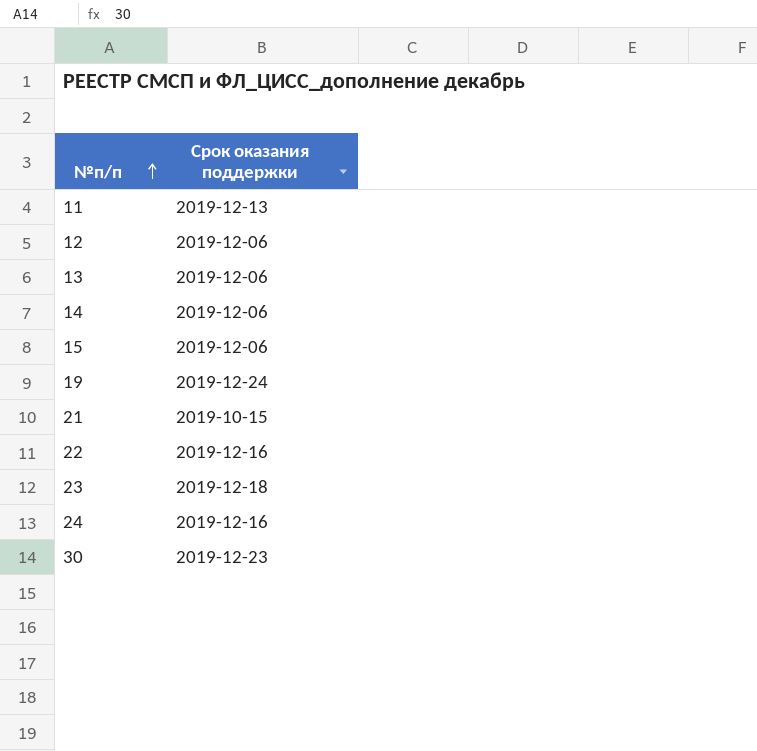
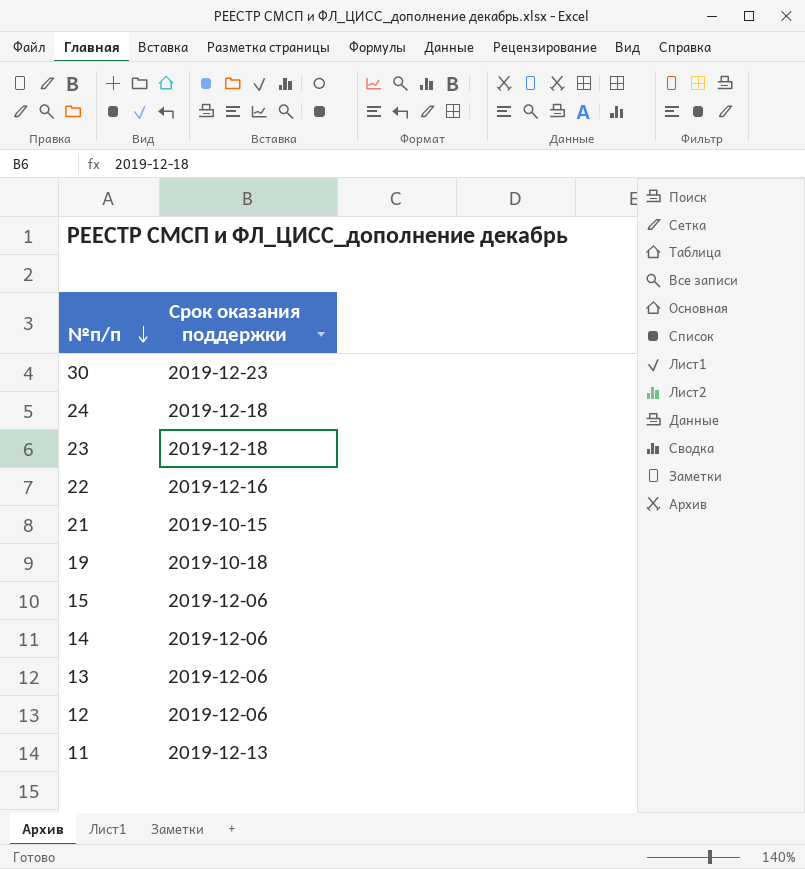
row order: №п/п ascending -> №п/п descending
24 | Срок оказания поддержки: 2019-12-16 -> 2019-12-18
19 | Срок оказания поддержки: 2019-12-24 -> 2019-10-18

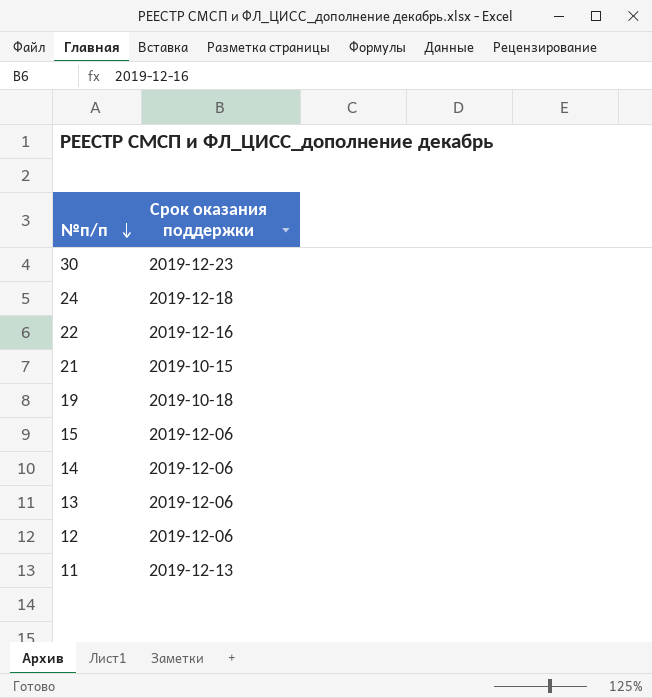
row 23: 2019-12-18 -> none

